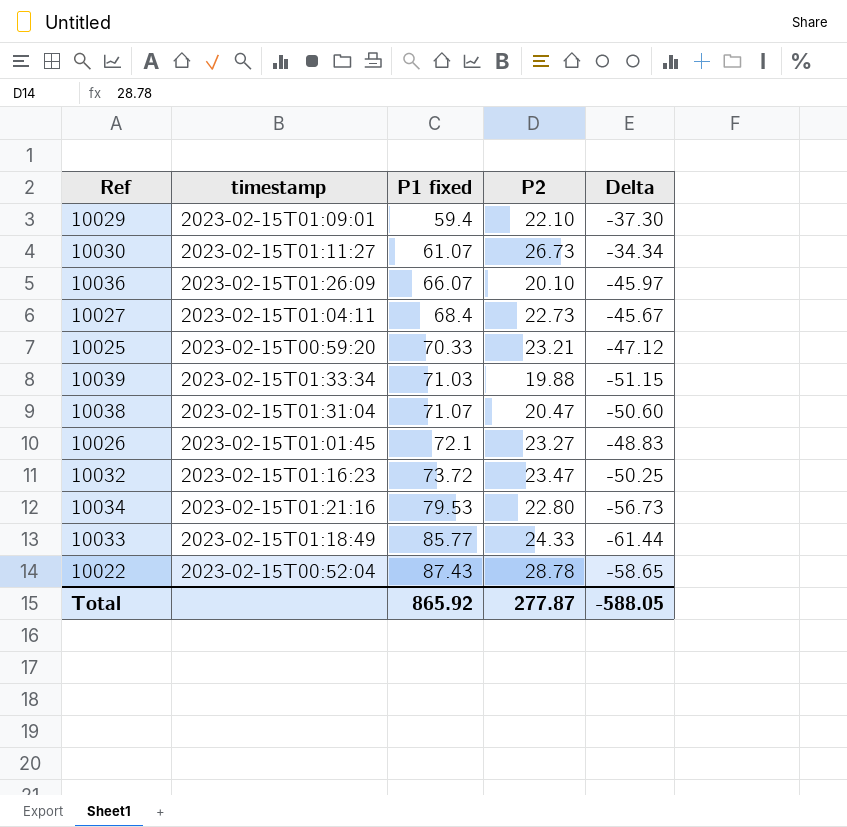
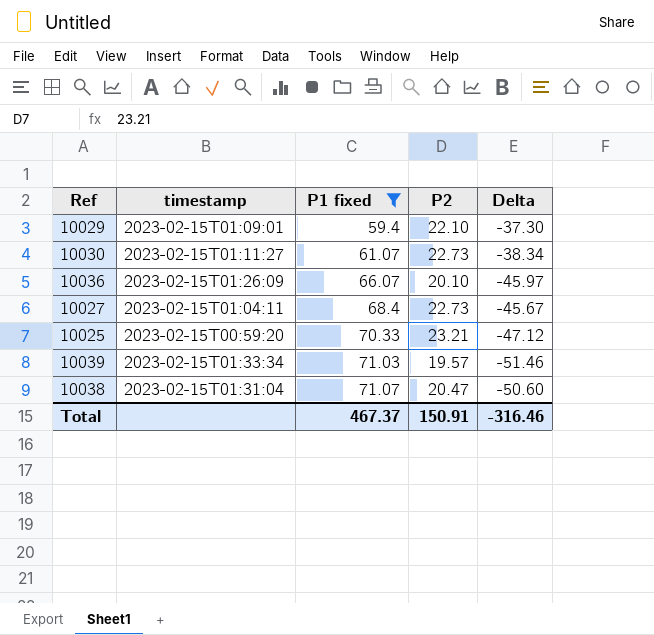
filter: none -> P1 fixed <= 71.07
10030 | P2: 26.73 -> 22.73
10030 | Delta: -34.34 -> -38.34
10039 | P2: 19.88 -> 19.57
10039 | Delta: -51.15 -> -51.46
Total | P1 fixed: 865.92 -> 467.37
Total | P2: 277.87 -> 150.91
Total | Delta: -588.05 -> -316.46

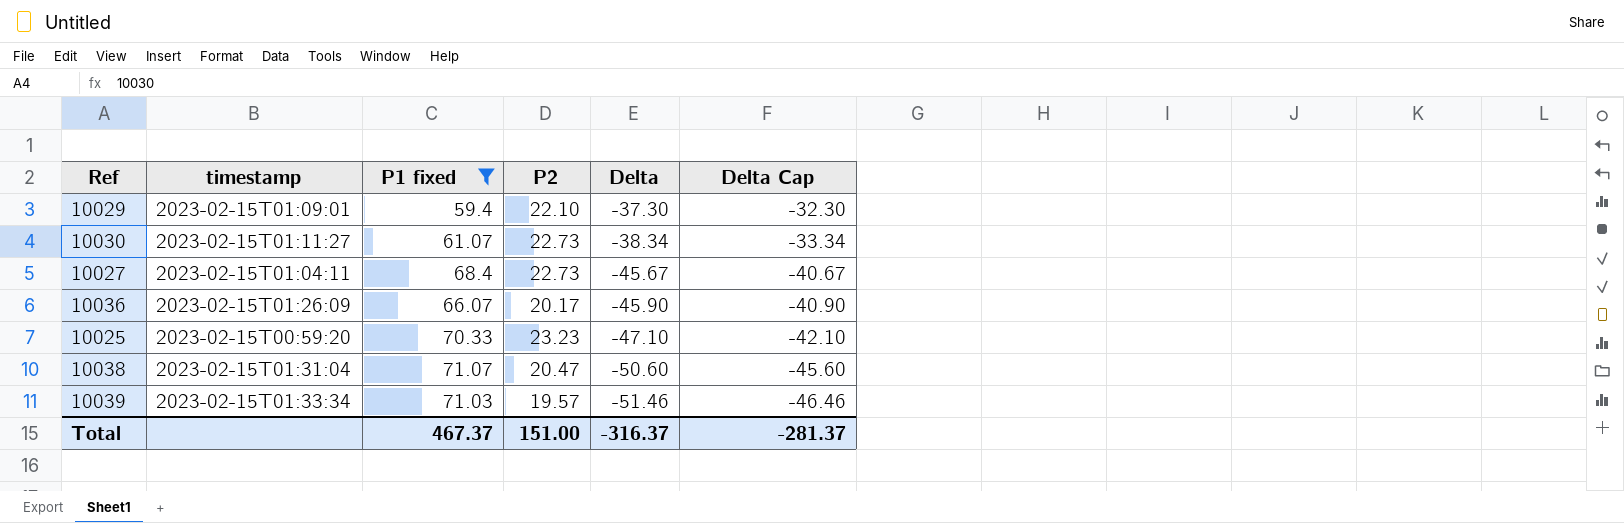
row order: P1 fixed ascending -> Delta descending
column Delta Cap | formula: none -> [Delta] + 5
10036 | P2: 20.10 -> 20.17
10036 | Delta: -45.97 -> -45.90
10025 | P2: 23.21 -> 23.23
10025 | Delta: -47.12 -> -47.10
Total | P2: 150.91 -> 151.00
Total | Delta: -316.46 -> -316.37

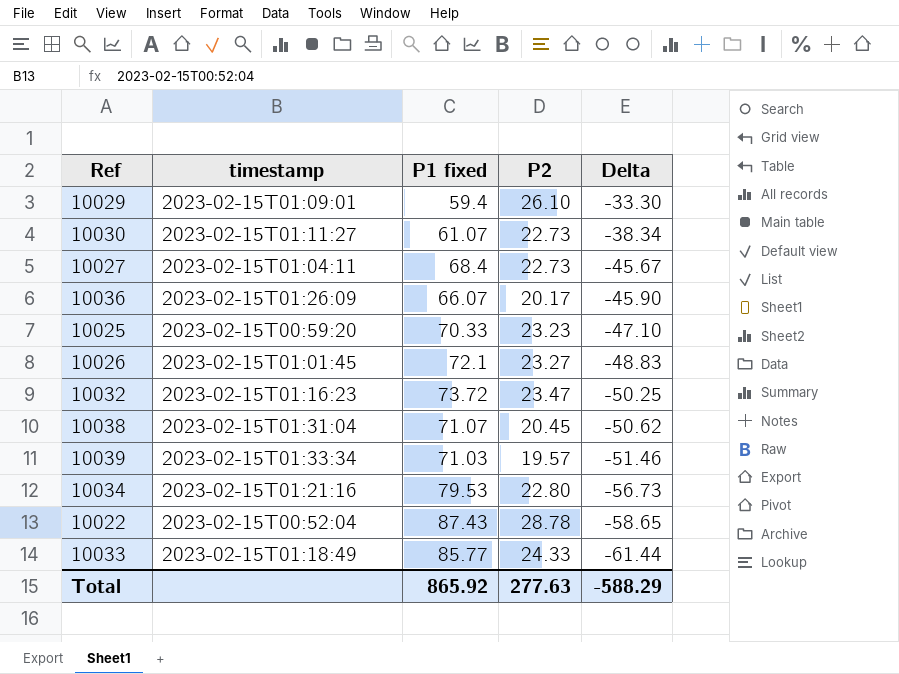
filter: P1 fixed <= 71.07 -> none
column Delta Cap | formula: [Delta] + 5 -> none
10029 | P2: 22.10 -> 26.10
10029 | Delta: -37.30 -> -33.30
10038 | P2: 20.47 -> 20.45
10038 | Delta: -50.60 -> -50.62
Total | P1 fixed: 467.37 -> 865.92
Total | P2: 151.00 -> 277.63
Total | Delta: -316.37 -> -588.29

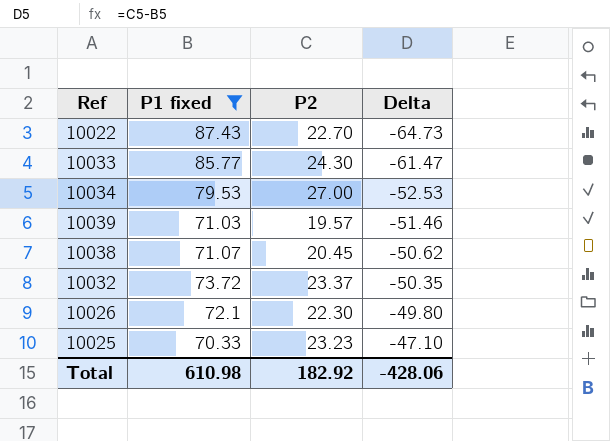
filter: none -> P1 fixed >= 70.33
row order: Delta descending -> Delta ascending
column timestamp | position: 2 -> none
10022 | P2: 28.78 -> 22.70
10022 | Delta: -58.65 -> -64.73
10033 | P2: 24.33 -> 24.30
10033 | Delta: -61.44 -> -61.47
10034 | P2: 22.80 -> 27.00
10034 | Delta: -56.73 -> -52.53
10032 | P2: 23.47 -> 23.37
10032 | Delta: -50.25 -> -50.35
10026 | P2: 23.27 -> 22.30
10026 | Delta: -48.83 -> -49.80
Total | P1 fixed: 865.92 -> 610.98
Total | P2: 277.63 -> 182.92
Total | Delta: -588.29 -> -428.06

